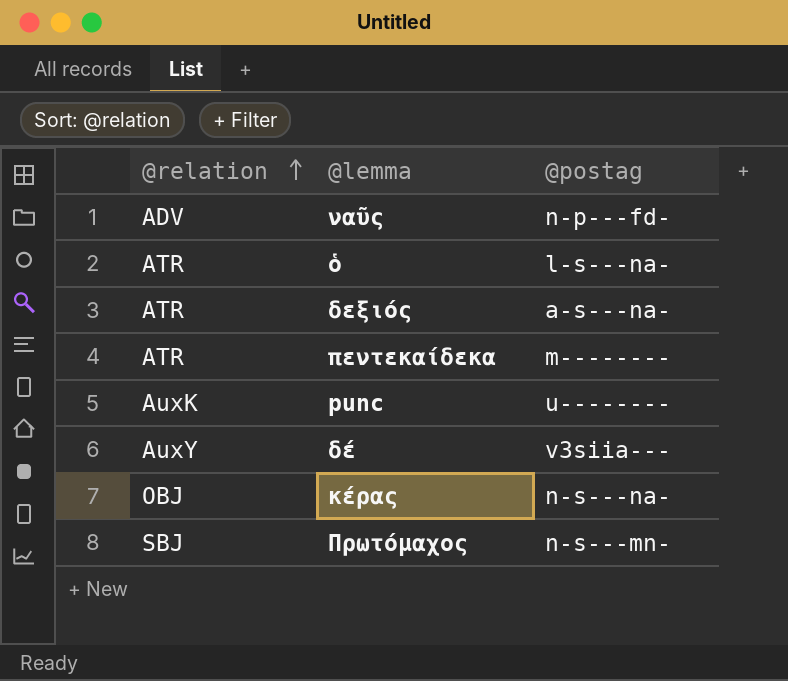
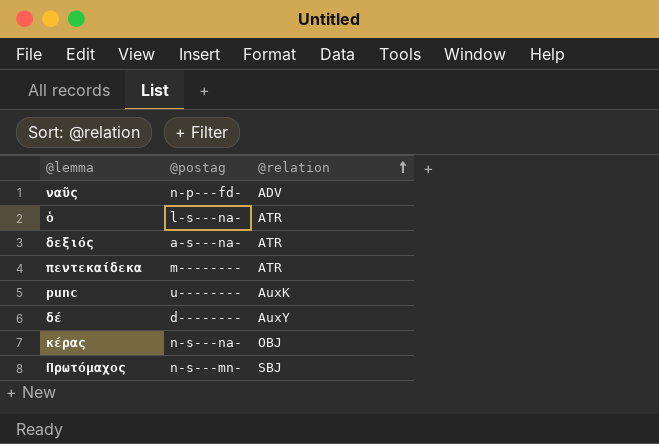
column @relation | position: 1 -> 3
δέ | @postag: v3siia--- -> d--------

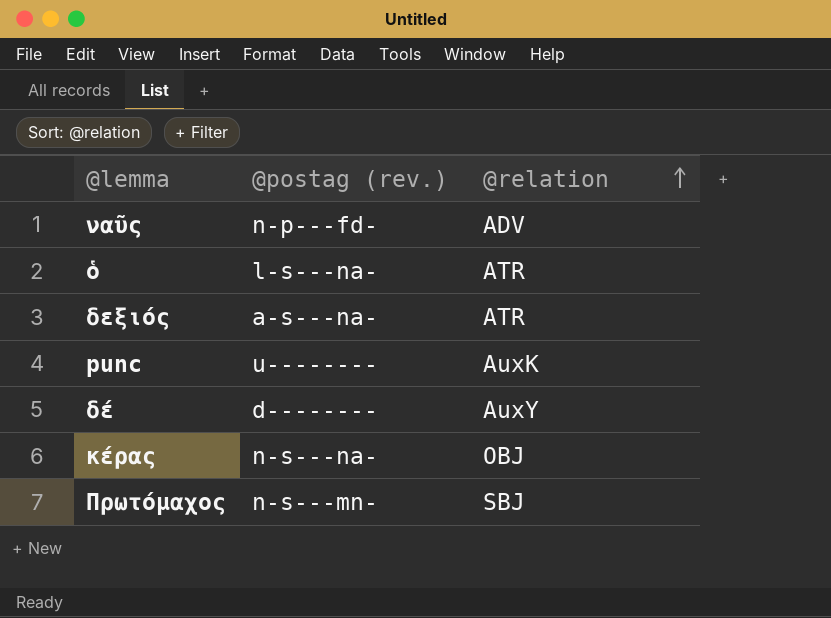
column name: @postag -> @postag (rev.)
row πεντεκαίδεκα: m-------- | ATR -> none

